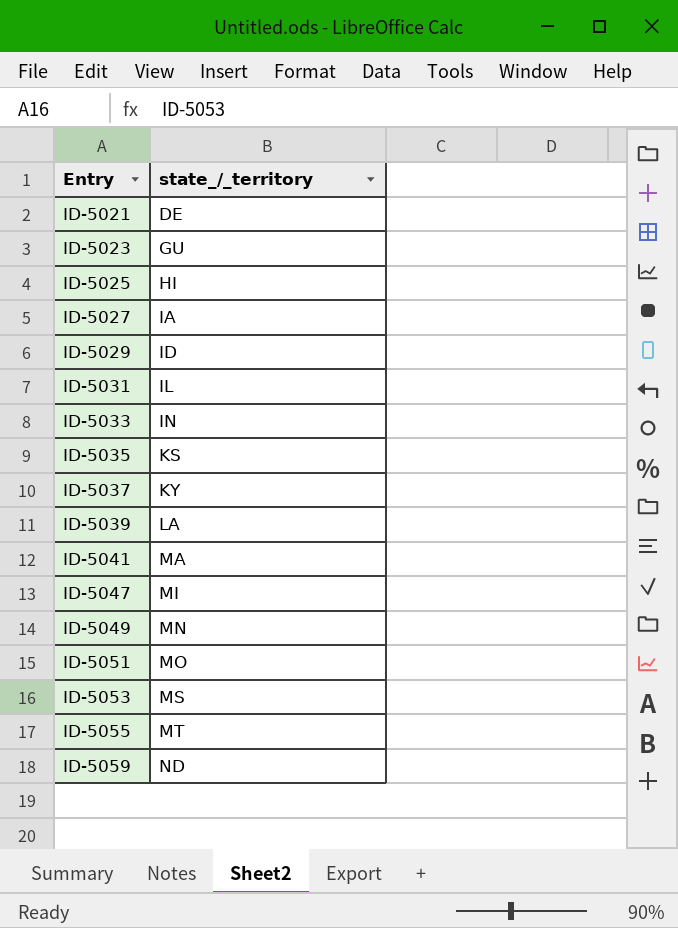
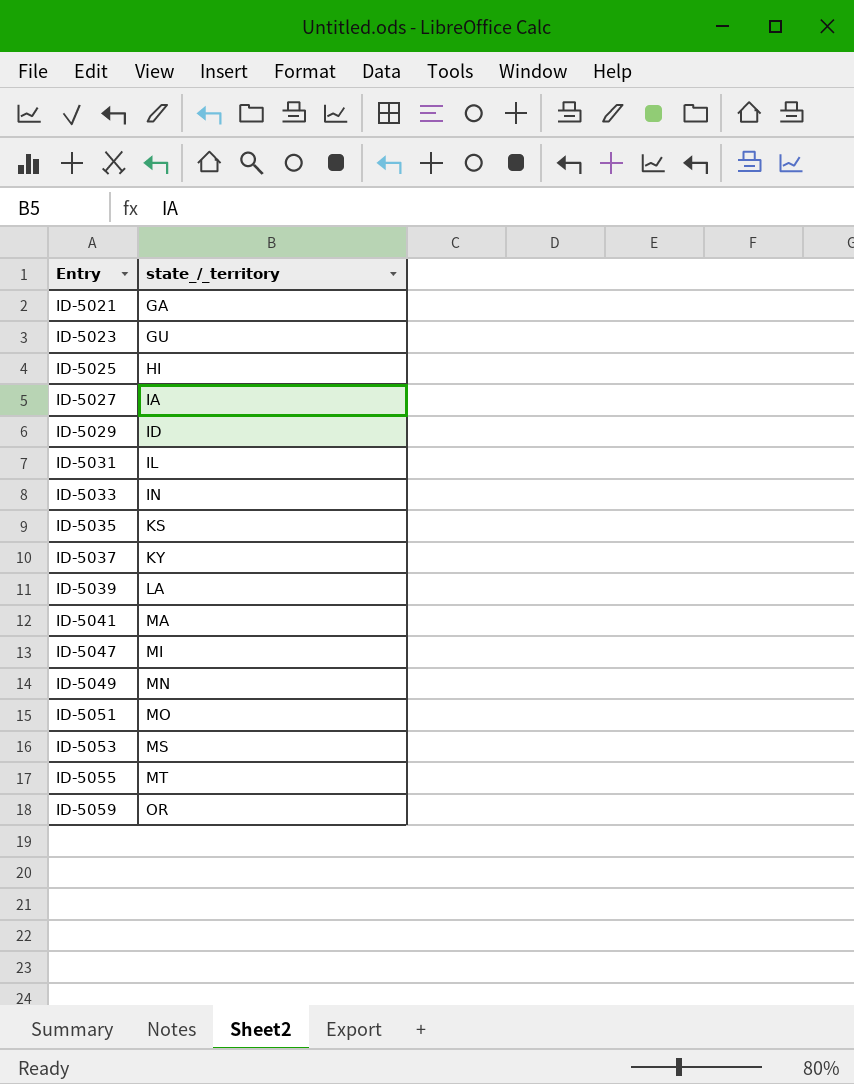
ID-5021 | state_/_territory: DE -> GA
ID-5059 | state_/_territory: ND -> OR

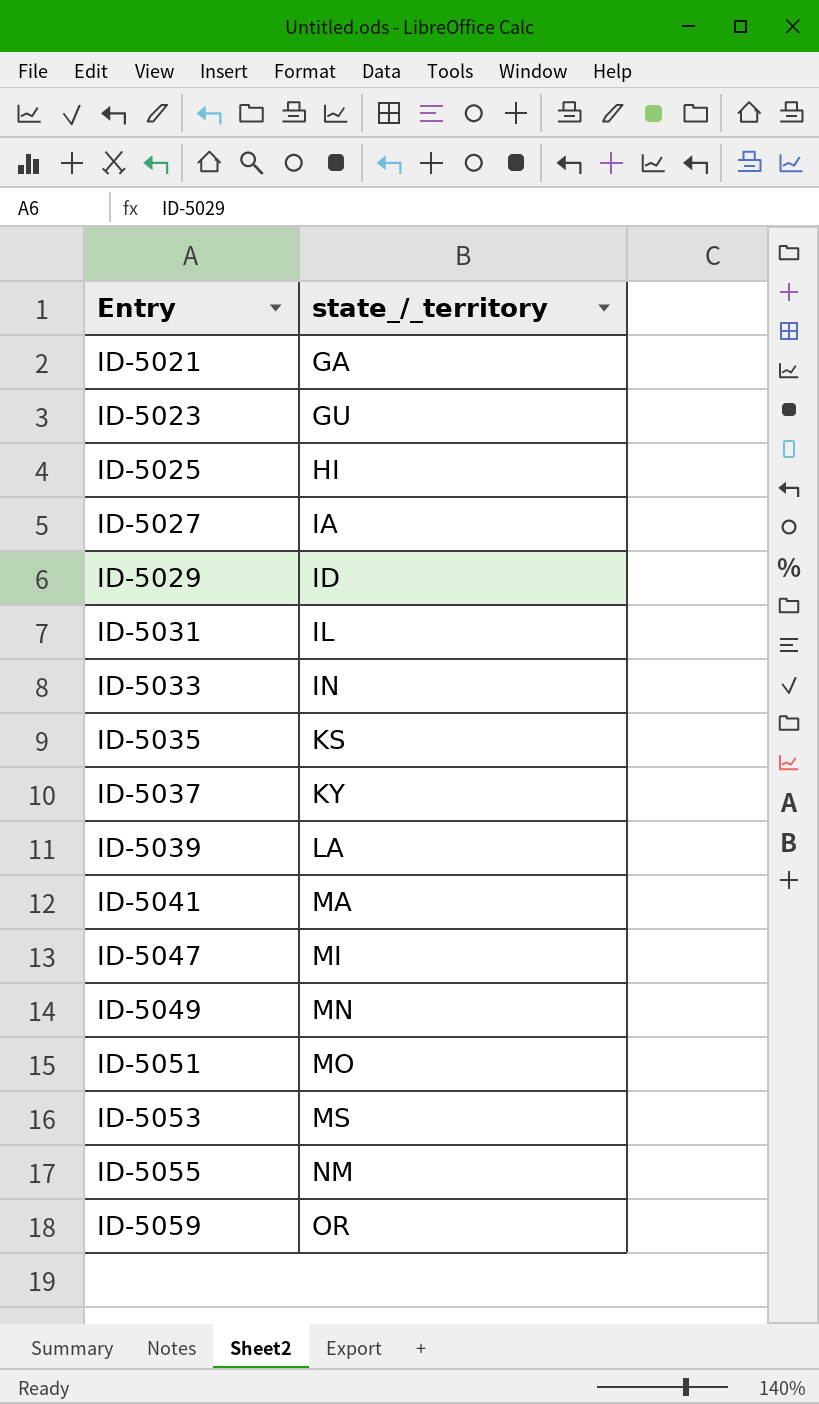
ID-5055 | state_/_territory: MT -> NM

